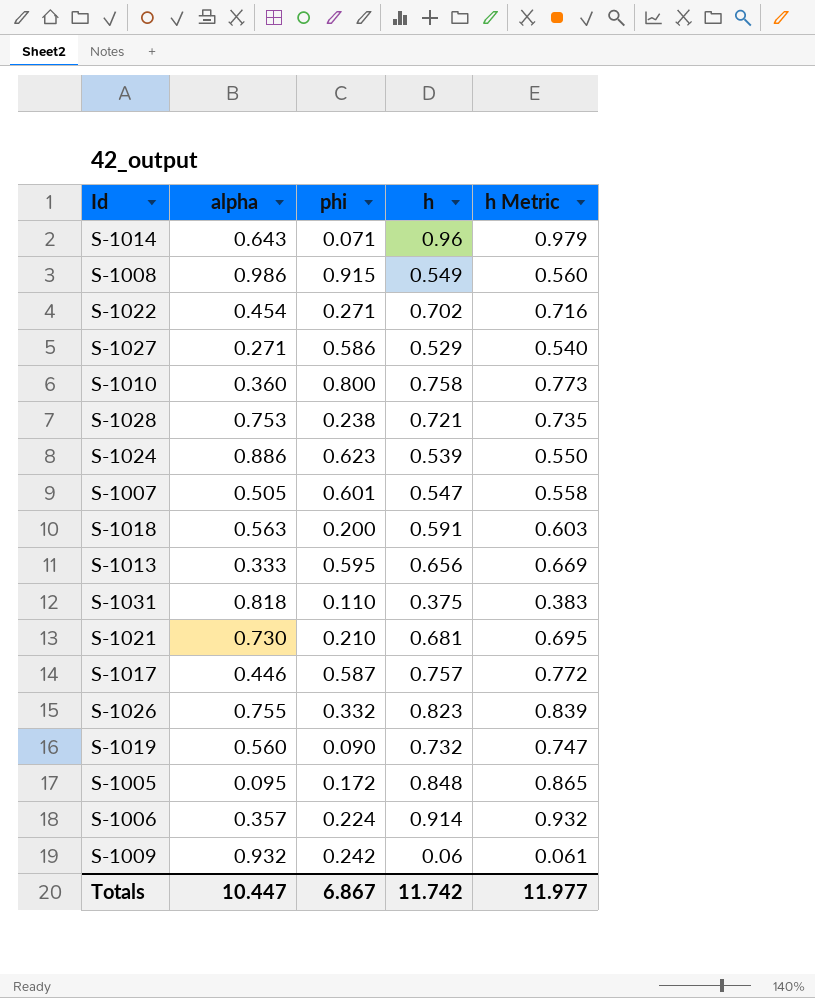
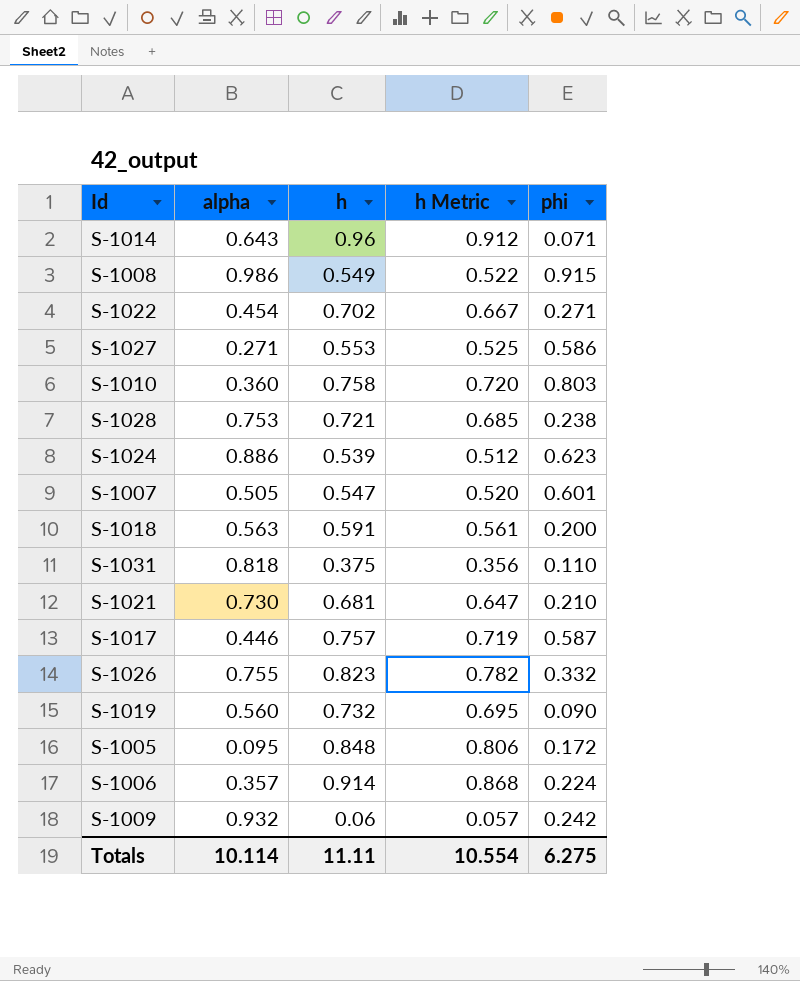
column h Metric | formula: [h] * 1.02 -> [h] * 0.95
column phi | position: 3 -> 5
row S-1013: 0.333 | 0.595 | 0.656 | 0.669 -> none
S-1027 | h: 0.529 -> 0.553
S-1010 | phi: 0.800 -> 0.803
Totals | alpha: 10.447 -> 10.114
Totals | h: 11.742 -> 11.11
Totals | h Metric: 11.977 -> 10.554
Totals | phi: 6.867 -> 6.275

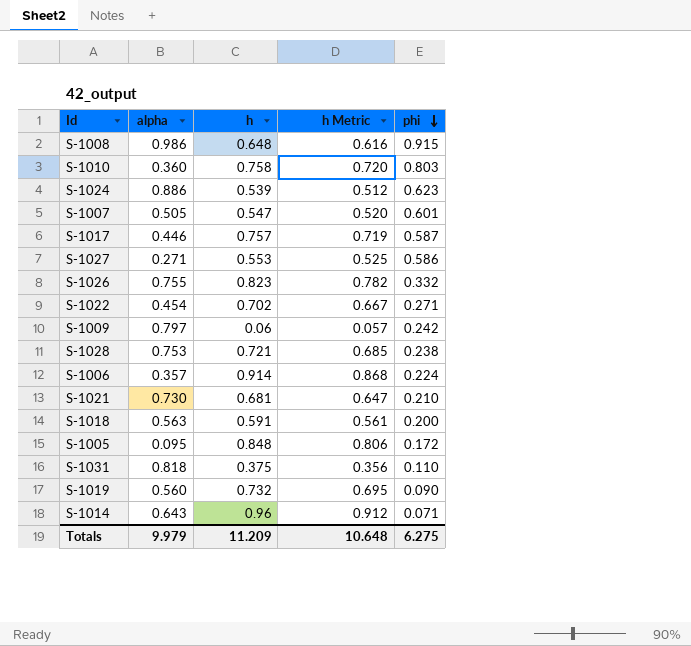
row order: none -> phi descending
S-1008 | h: 0.549 -> 0.648
S-1008 | h Metric: 0.522 -> 0.616
S-1009 | alpha: 0.932 -> 0.797
Totals | alpha: 10.114 -> 9.979
Totals | h: 11.11 -> 11.209
Totals | h Metric: 10.554 -> 10.648

